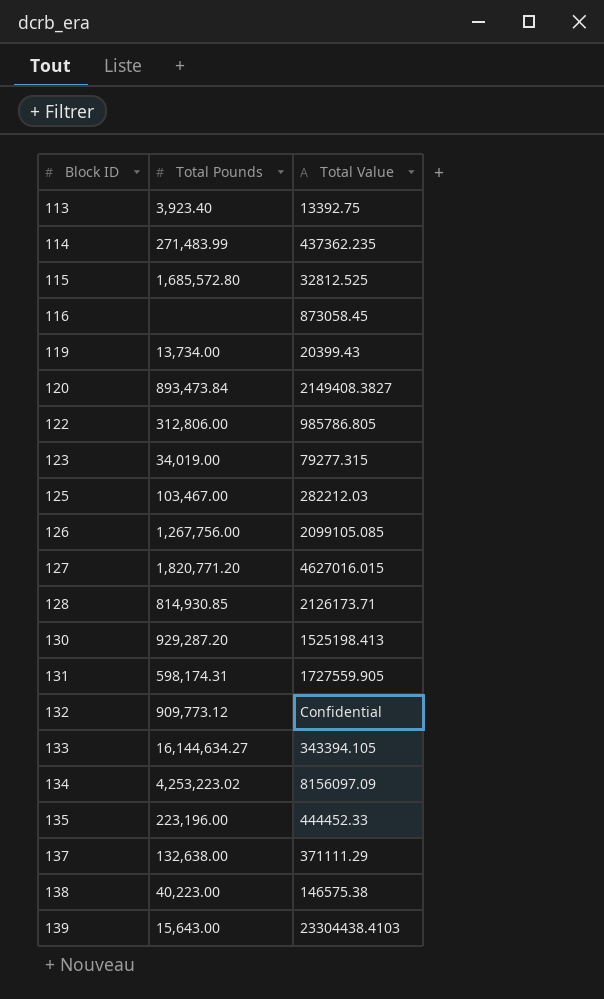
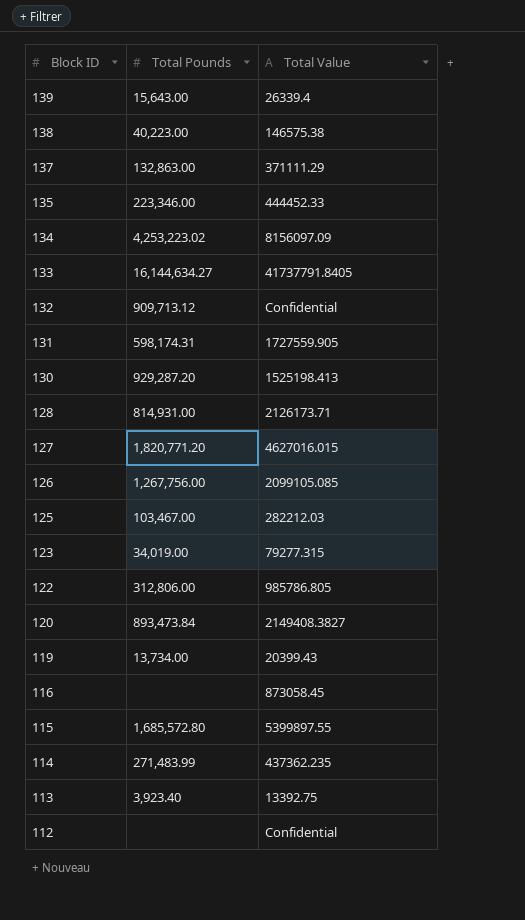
row order: Block ID ascending -> Block ID descending
139 | Total Value: 23304438.4103 -> 26339.4
137 | Total Pounds: 132,638.00 -> 132,863.00
135 | Total Pounds: 223,196.00 -> 223,346.00
133 | Total Value: 343394.105 -> 41737791.8405
132 | Total Pounds: 909,773.12 -> 909,713.12
128 | Total Pounds: 814,930.85 -> 814,931.00
115 | Total Value: 32812.525 -> 5399897.55
row 112: none -> none | Confidential

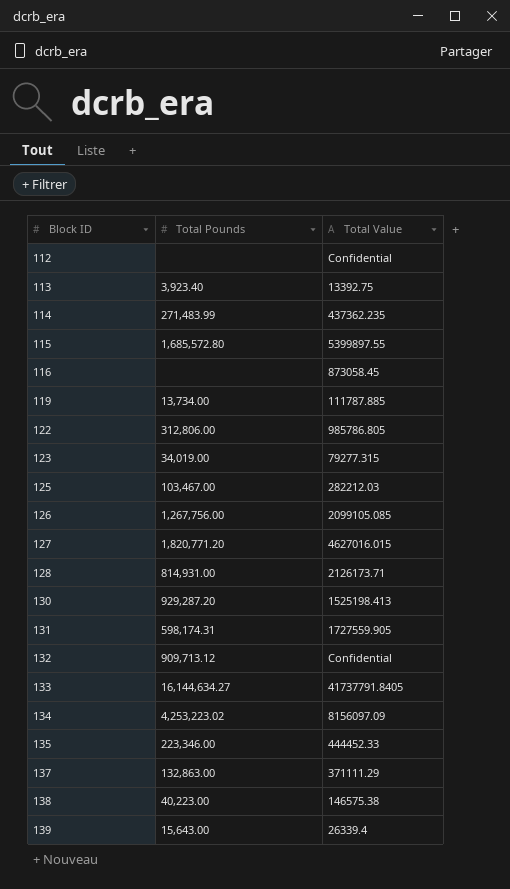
row order: Block ID descending -> Block ID ascending
row 120: 893,473.84 | 2149408.3827 -> none
119 | Total Value: 20399.43 -> 111787.885

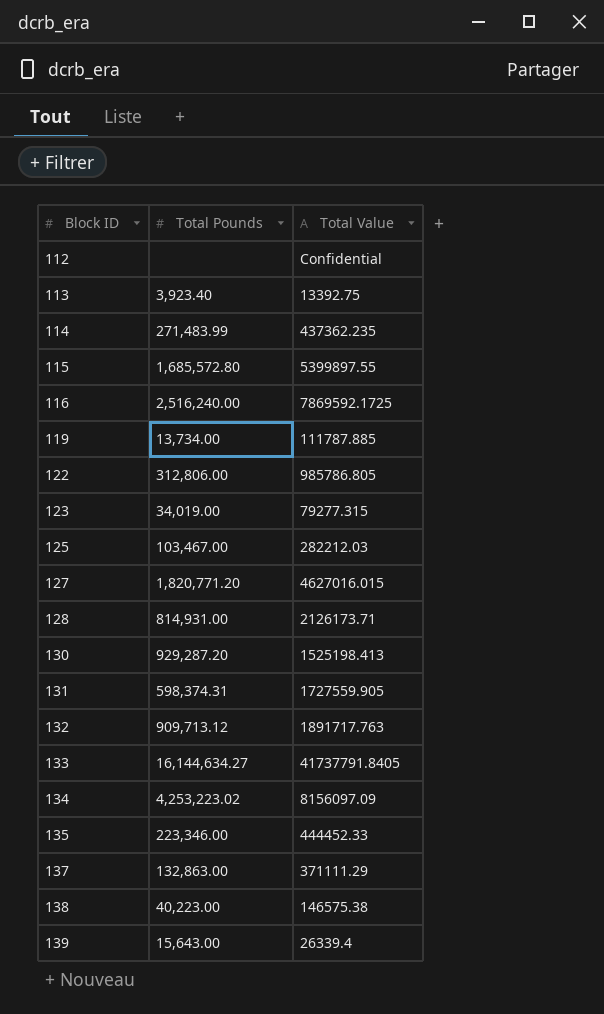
row 126: 1,267,756.00 | 2099105.085 -> none
116 | Total Pounds: none -> 2,516,240.00
116 | Total Value: 873058.45 -> 7869592.1725
131 | Total Pounds: 598,174.31 -> 598,374.31
132 | Total Value: Confidential -> 1891717.763

